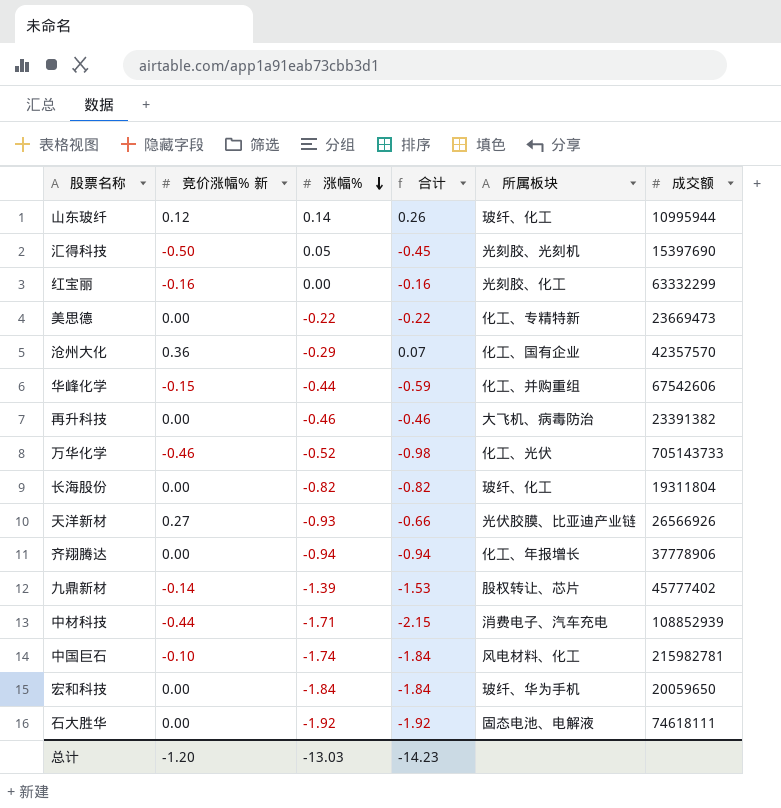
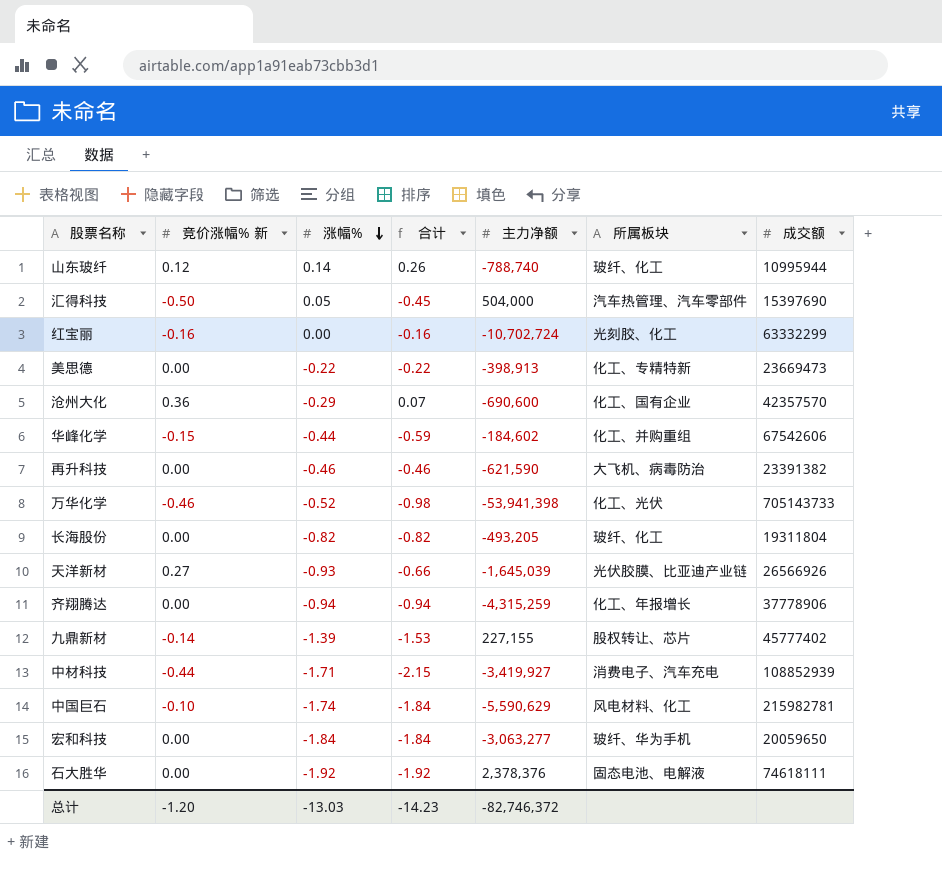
column 主力净额 | position: none -> 5
汇得科技 | 所属板块: 光刻胶、光刻机 -> 汽车热管理、汽车零部件

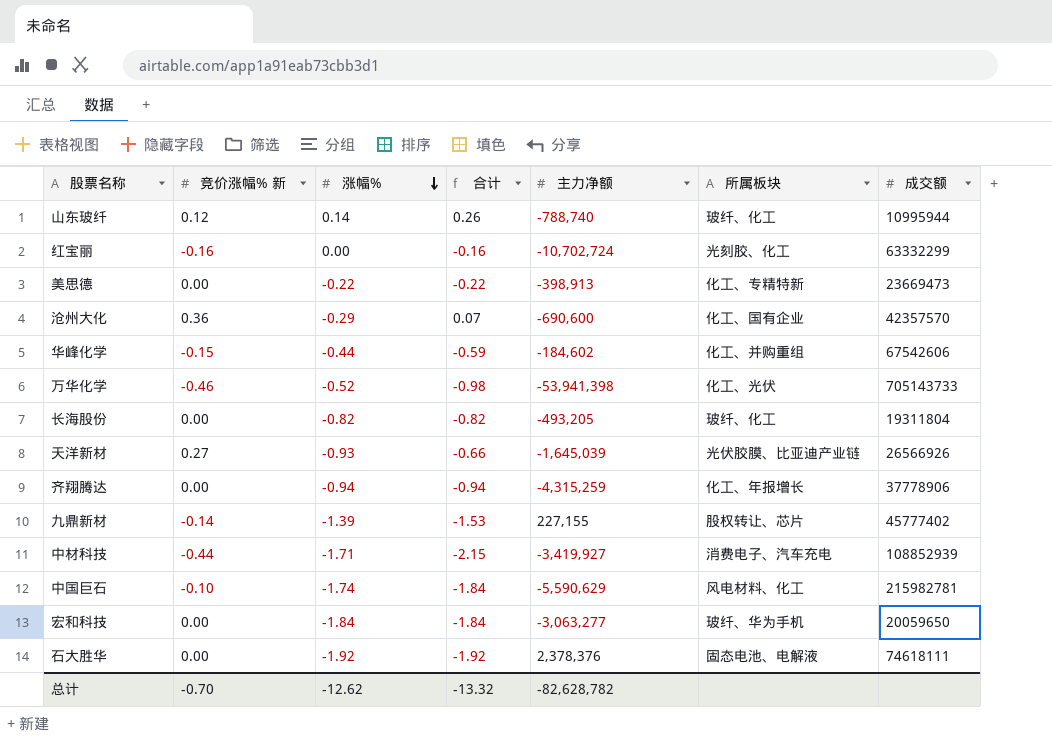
row 汇得科技: -0.50 | 0.05 | -0.45 | 504,000 | 汽车热管理、汽车零部件 | 15397690 -> none
row 再升科技: 0.00 | -0.46 | -0.46 | -621,590 | 大飞机、病毒防治 | 23391382 -> none
总计 | 竞价涨幅% 新: -1.20 -> -0.70
总计 | 涨幅%: -13.03 -> -12.62
总计 | 合计: -14.23 -> -13.32
总计 | 主力净额: -82,746,372 -> -82,628,782

